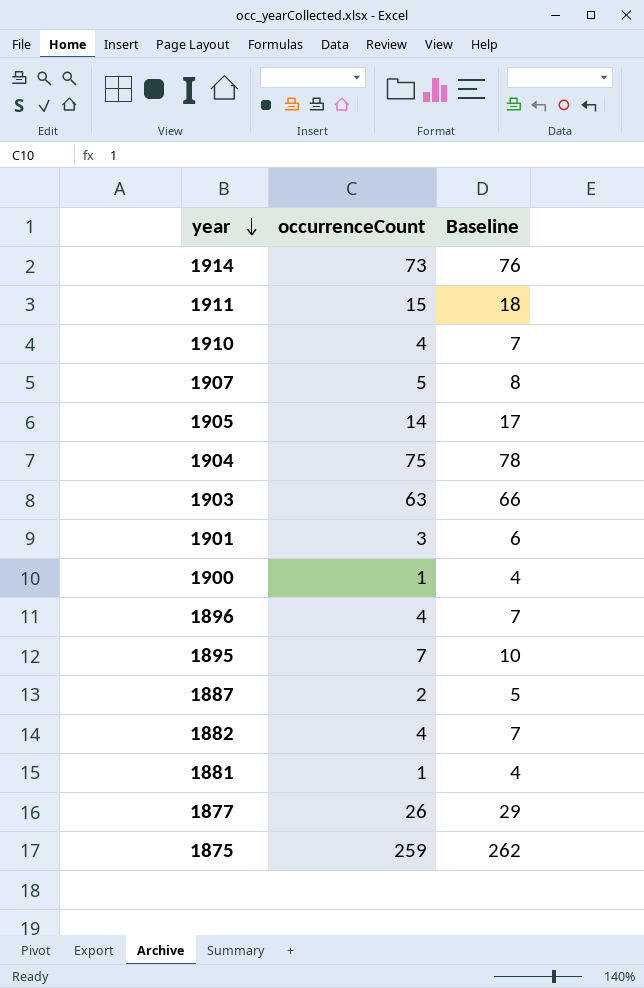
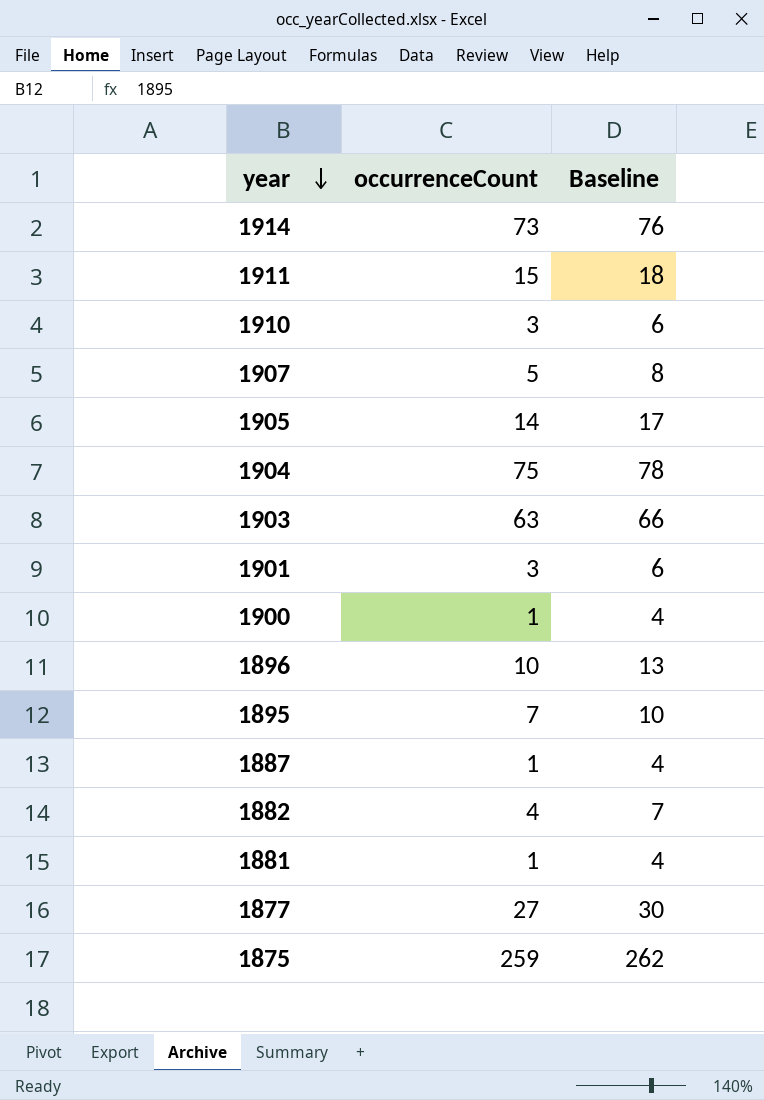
1910 | occurrenceCount: 4 -> 3
1910 | Baseline: 7 -> 6
1896 | occurrenceCount: 4 -> 10
1896 | Baseline: 7 -> 13
1887 | occurrenceCount: 2 -> 1
1887 | Baseline: 5 -> 4
1877 | occurrenceCount: 26 -> 27
1877 | Baseline: 29 -> 30

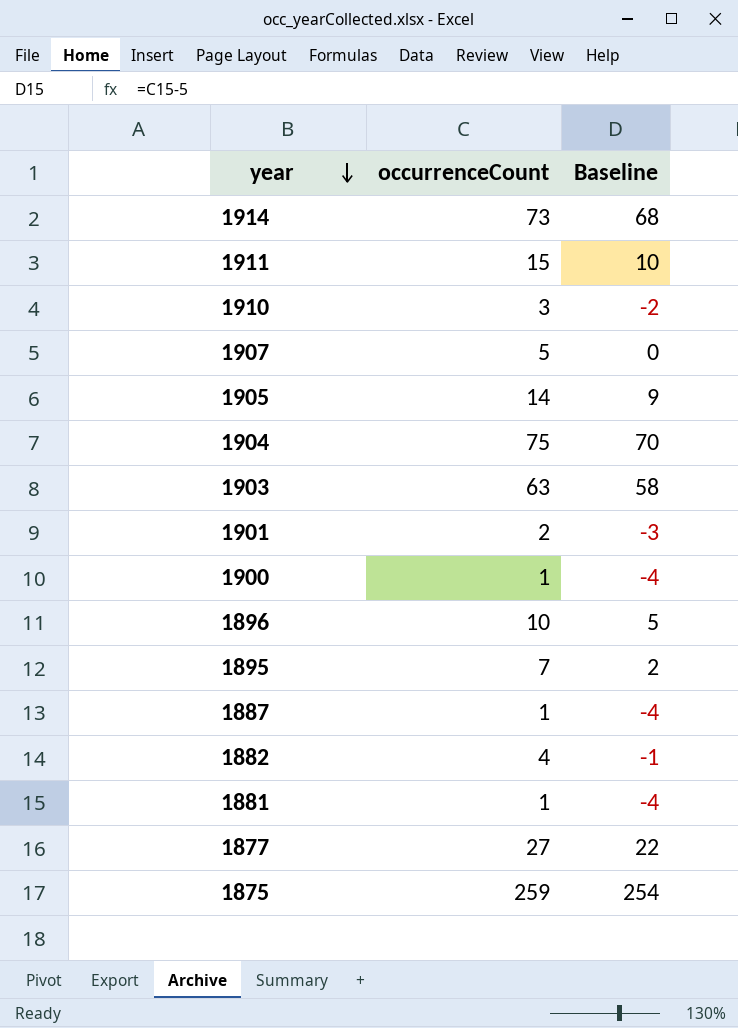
column Baseline | formula: [occurrenceCount] + 3 -> [occurrenceCount] - 5
1901 | occurrenceCount: 3 -> 2

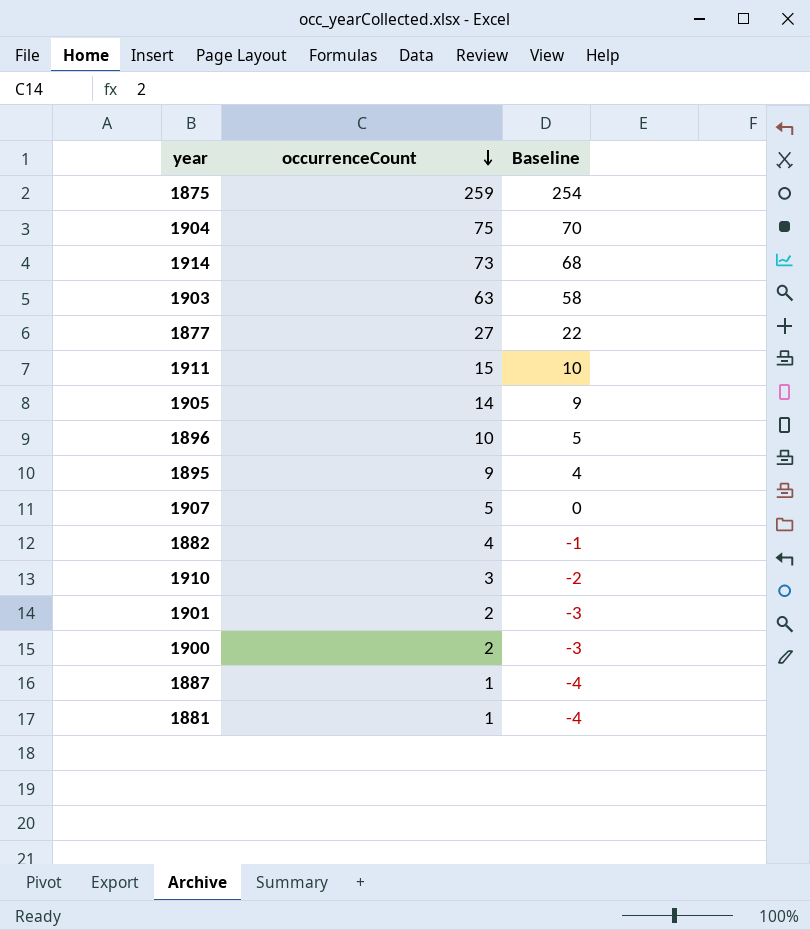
row order: year descending -> occurrenceCount descending
1895 | occurrenceCount: 7 -> 9
1895 | Baseline: 2 -> 4
1900 | occurrenceCount: 1 -> 2
1900 | Baseline: -4 -> -3

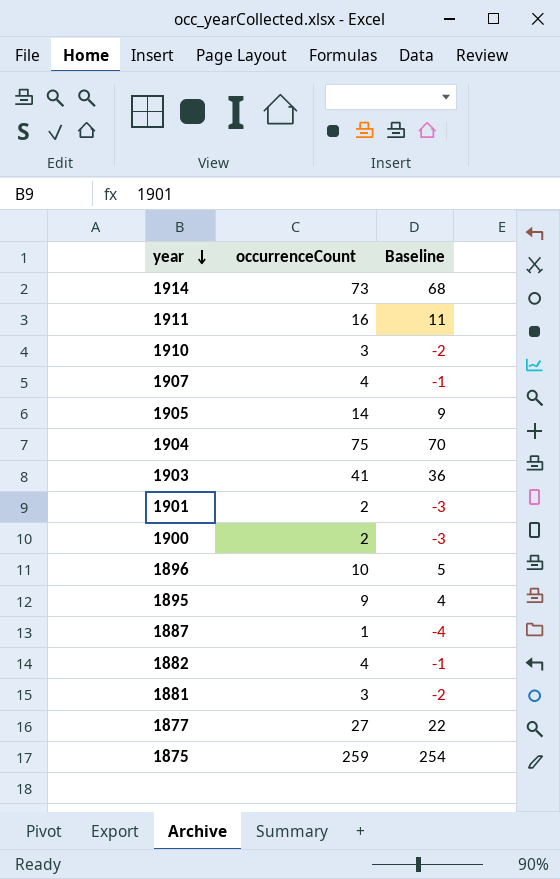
row order: occurrenceCount descending -> year descending
1911 | occurrenceCount: 15 -> 16
1911 | Baseline: 10 -> 11
1907 | occurrenceCount: 5 -> 4
1907 | Baseline: 0 -> -1
1903 | occurrenceCount: 63 -> 41
1903 | Baseline: 58 -> 36
1881 | occurrenceCount: 1 -> 3
1881 | Baseline: -4 -> -2

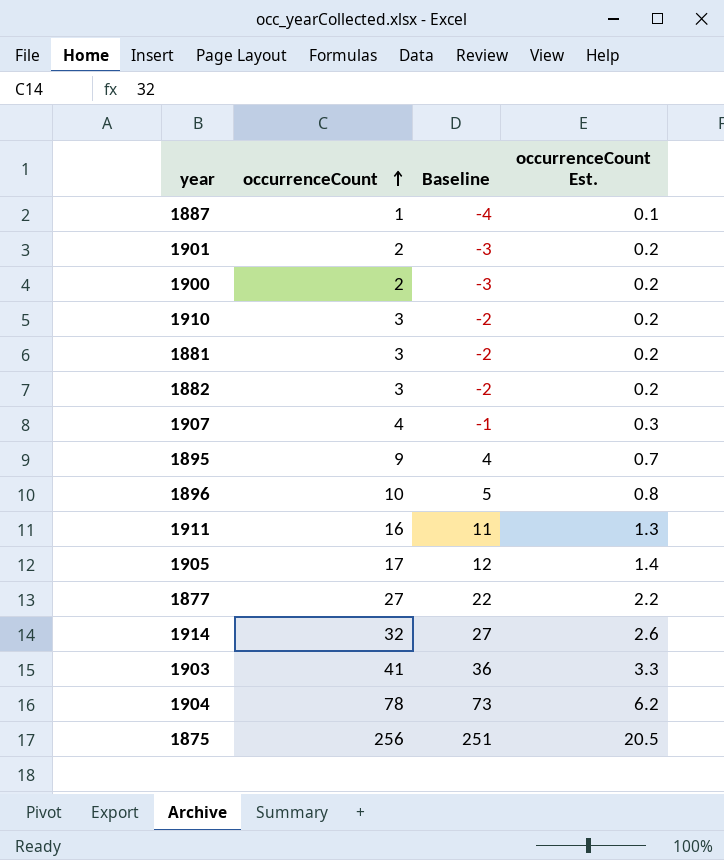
row order: year descending -> occurrenceCount ascending
column occurrenceCount Est. | formula: none -> [occurrenceCount] * 0.08
1882 | occurrenceCount: 4 -> 3
1882 | Baseline: -1 -> -2
1905 | occurrenceCount: 14 -> 17
1905 | Baseline: 9 -> 12
1914 | occurrenceCount: 73 -> 32
1914 | Baseline: 68 -> 27
1904 | occurrenceCount: 75 -> 78
1904 | Baseline: 70 -> 73
1875 | occurrenceCount: 259 -> 256
1875 | Baseline: 254 -> 251

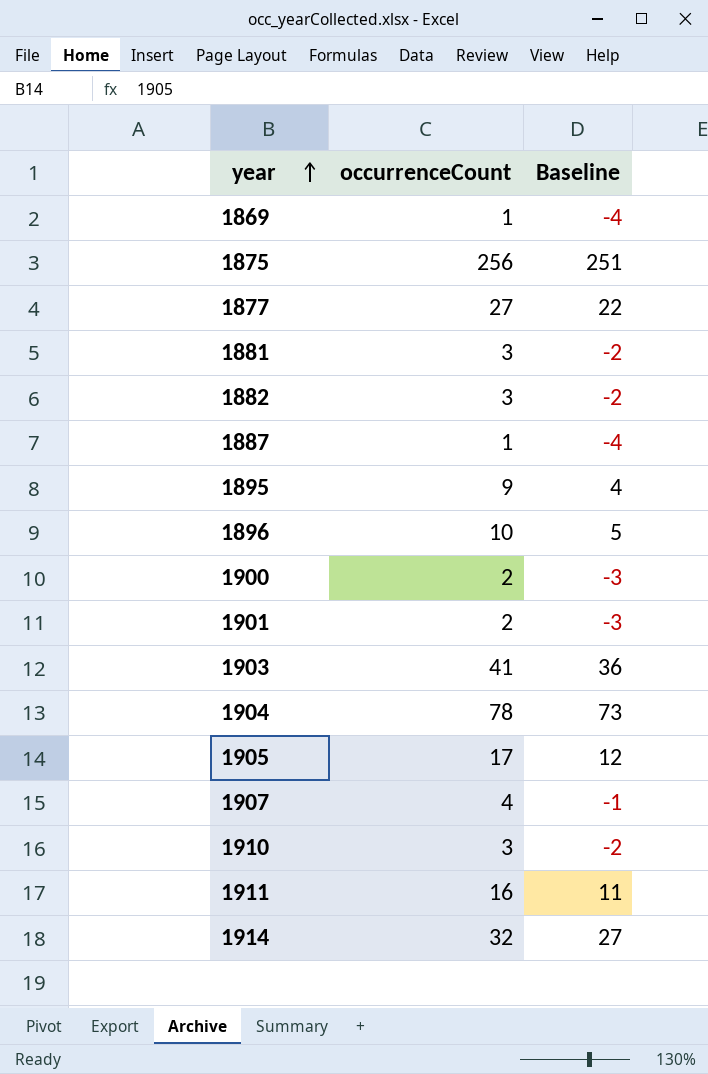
row order: occurrenceCount ascending -> year ascending
column occurrenceCount Est. | formula: [occurrenceCount] * 0.08 -> none
row 1869: none -> 1 | -4

